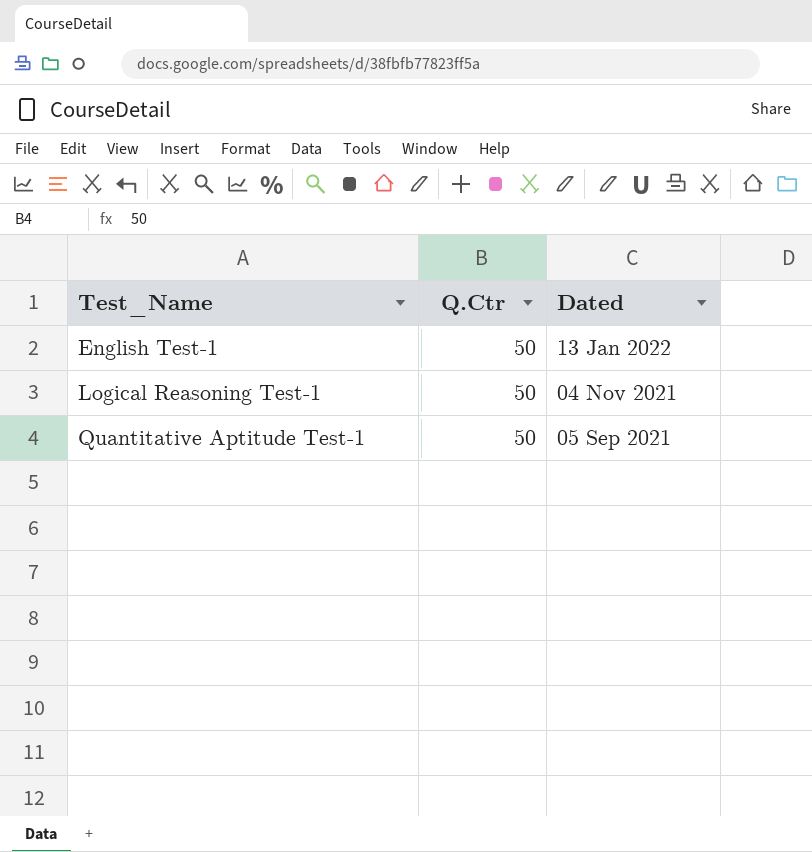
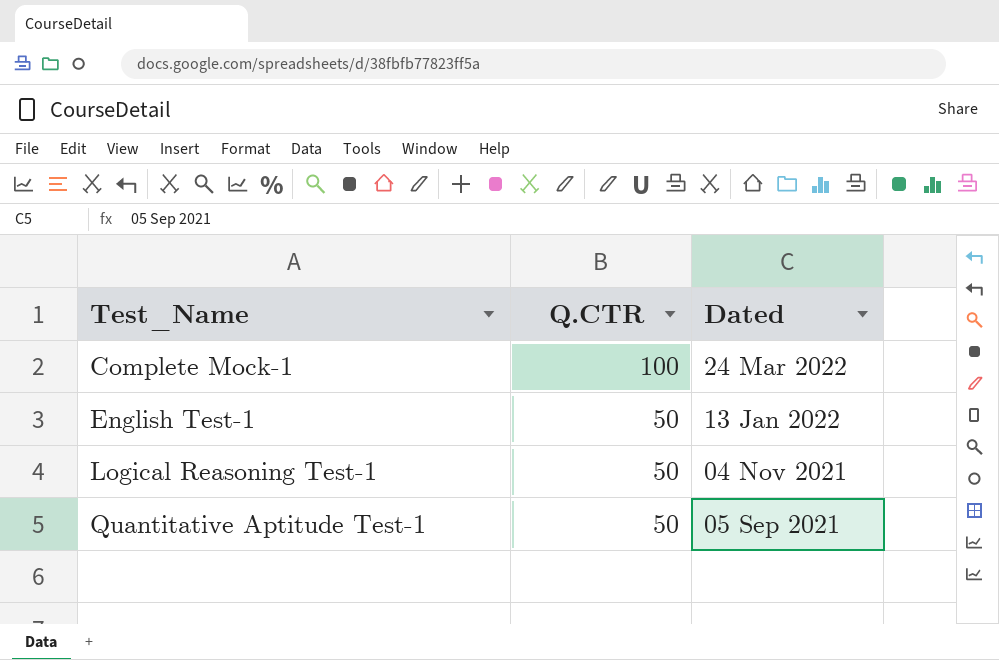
column name: Q.Ctr -> Q.CTR
row Complete Mock-1: none -> 100 | 24 Mar 2022

